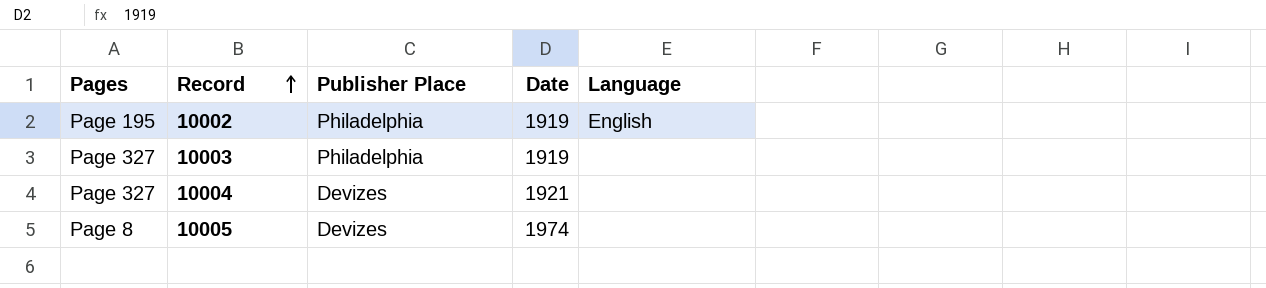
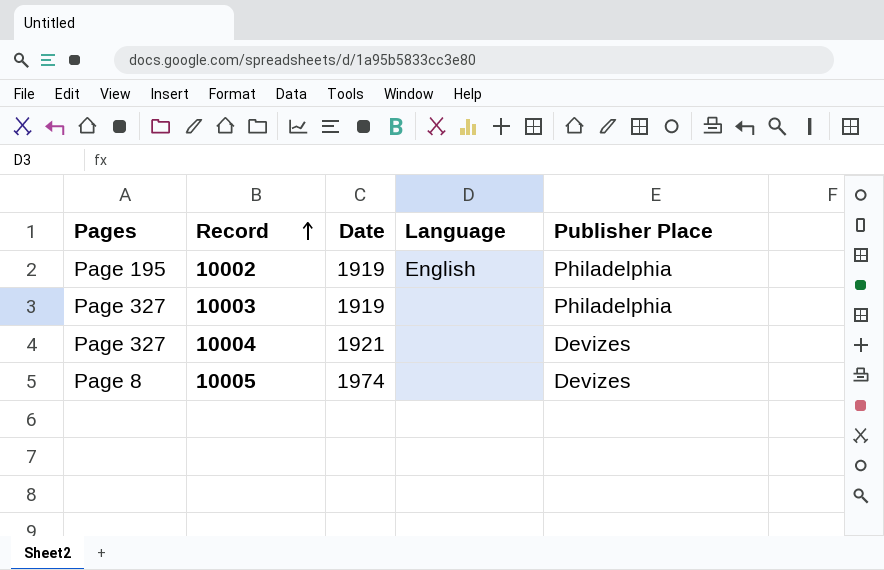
column Publisher Place | position: 3 -> 5

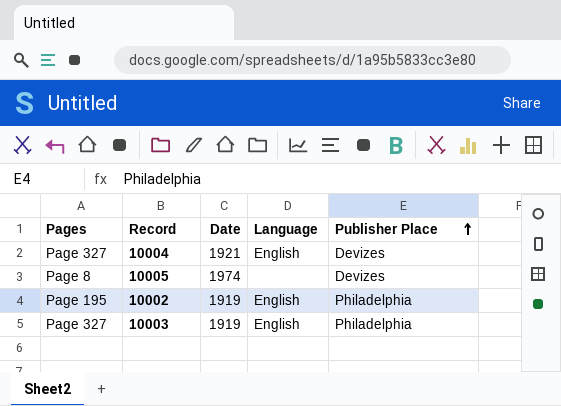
row order: Record ascending -> Publisher Place ascending
10004 | Language: none -> English
10003 | Language: none -> English

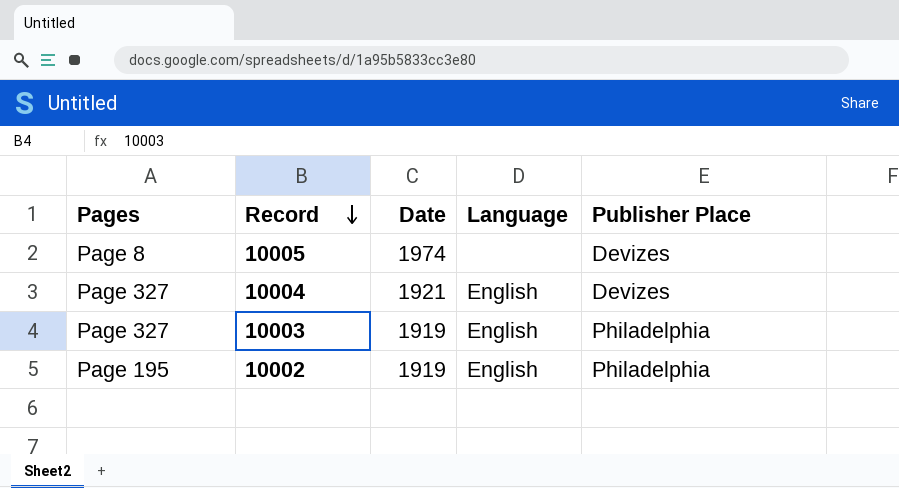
row order: Publisher Place ascending -> Record descending

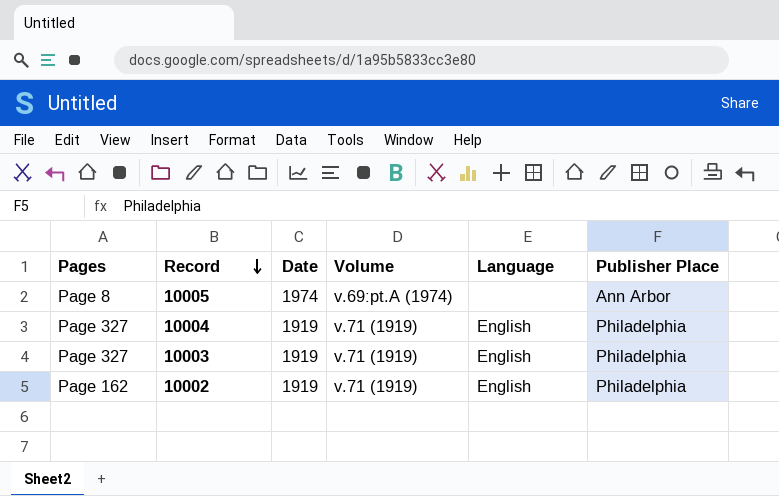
column Volume | position: none -> 4
10005 | Publisher Place: Devizes -> Ann Arbor
10004 | Date: 1921 -> 1919
10004 | Publisher Place: Devizes -> Philadelphia
10002 | Pages: Page 195 -> Page 162

